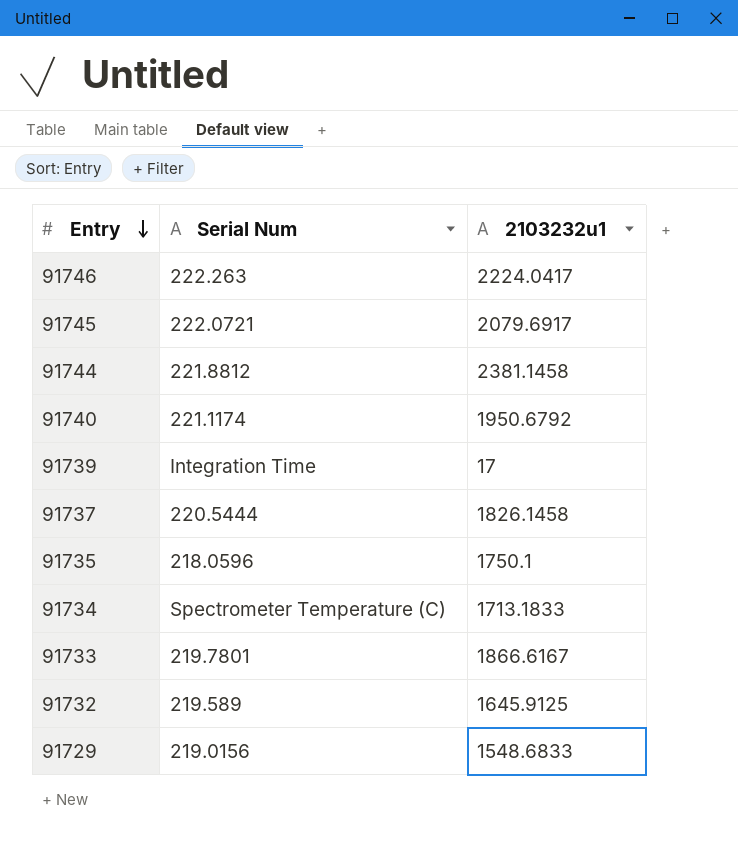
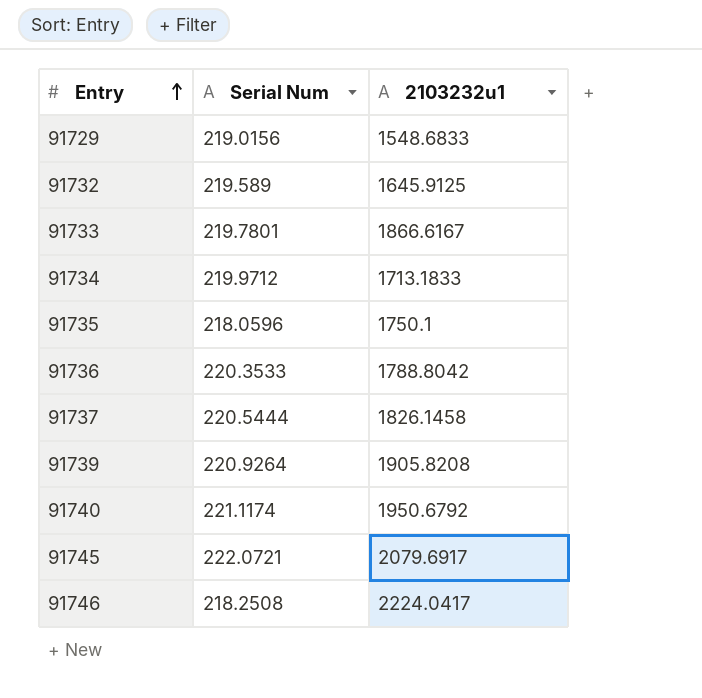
row order: Entry descending -> Entry ascending
row 91744: 221.8812 | 2381.1458 -> none
91734 | Serial Num: Spectrometer Temperature (C) -> 219.9712
row 91736: none -> 220.3533 | 1788.8042
91739 | Serial Num: Integration Time -> 220.9264
91739 | 2103232u1: 17 -> 1905.8208
91746 | Serial Num: 222.263 -> 218.2508

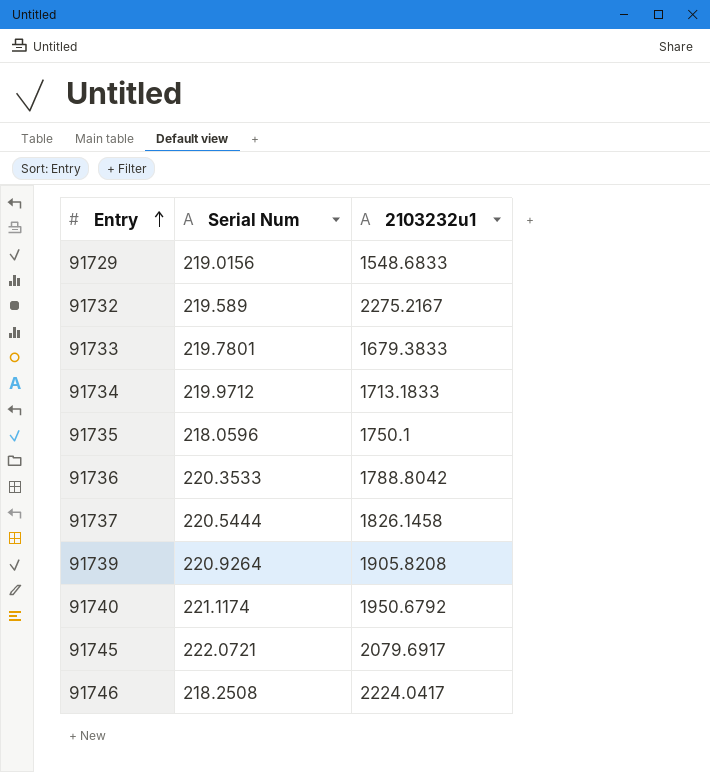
91732 | 2103232u1: 1645.9125 -> 2275.2167
91733 | 2103232u1: 1866.6167 -> 1679.3833

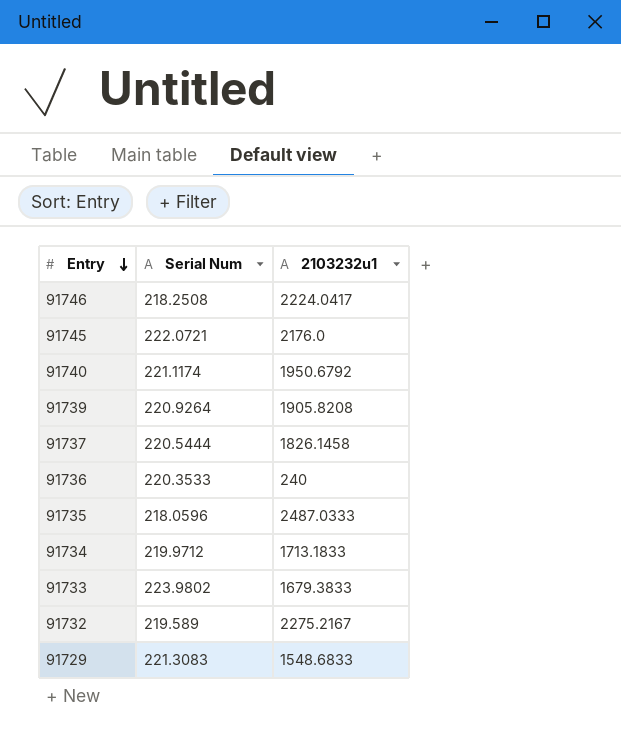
row order: Entry ascending -> Entry descending
91745 | 2103232u1: 2079.6917 -> 2176.0
91736 | 2103232u1: 1788.8042 -> 240
91735 | 2103232u1: 1750.1 -> 2487.0333
91733 | Serial Num: 219.7801 -> 223.9802
91729 | Serial Num: 219.0156 -> 221.3083

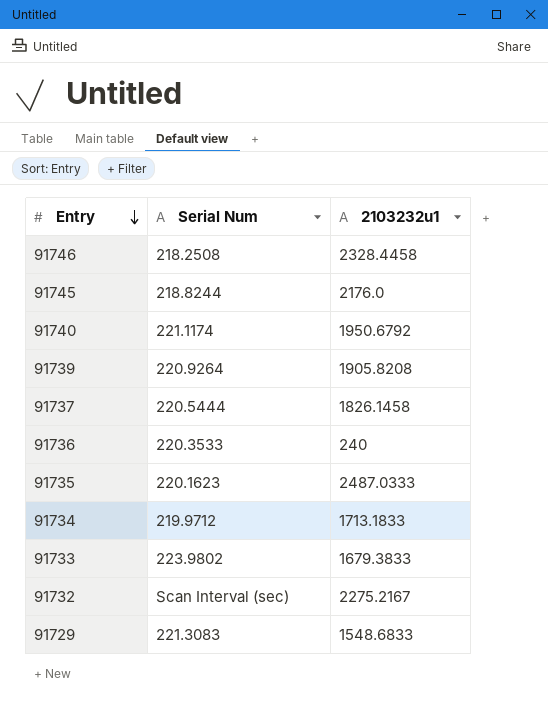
91746 | 2103232u1: 2224.0417 -> 2328.4458
91745 | Serial Num: 222.0721 -> 218.8244
91735 | Serial Num: 218.0596 -> 220.1623
91732 | Serial Num: 219.589 -> Scan Interval (sec)

